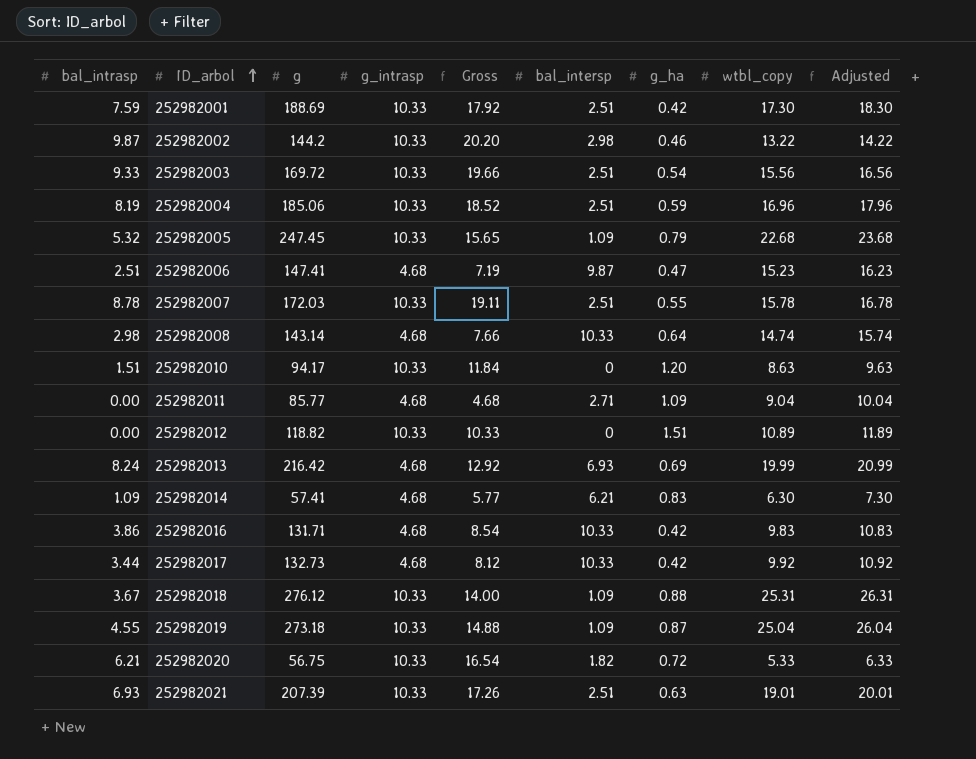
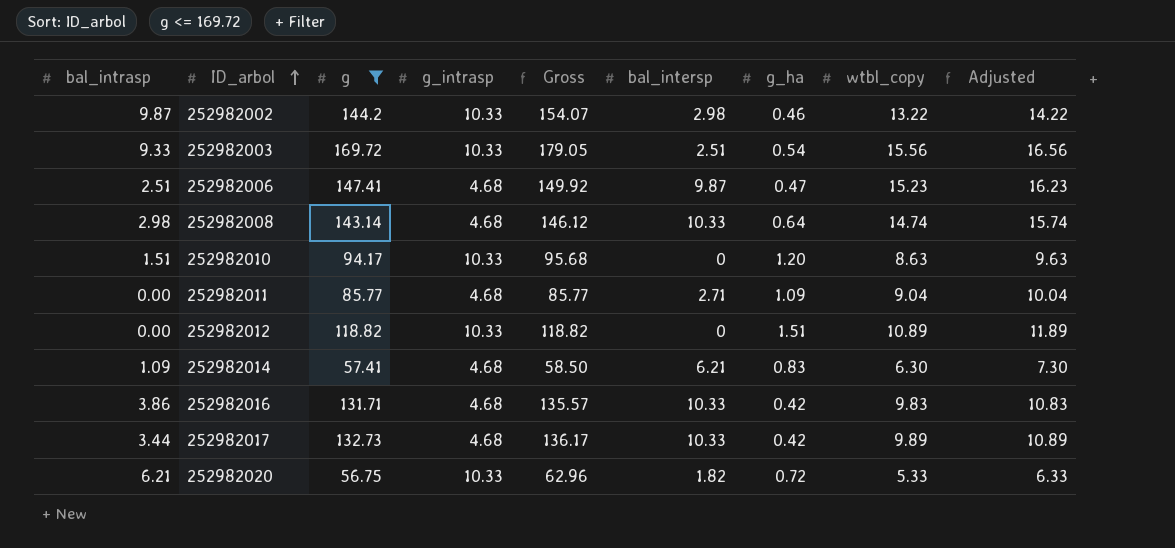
filter: none -> g <= 169.72
column Gross | formula: [bal_intrasp] + [g_intrasp] -> [bal_intrasp] + [g]
252982017 | wtbl_copy: 9.92 -> 9.89
252982017 | Adjusted: 10.92 -> 10.89

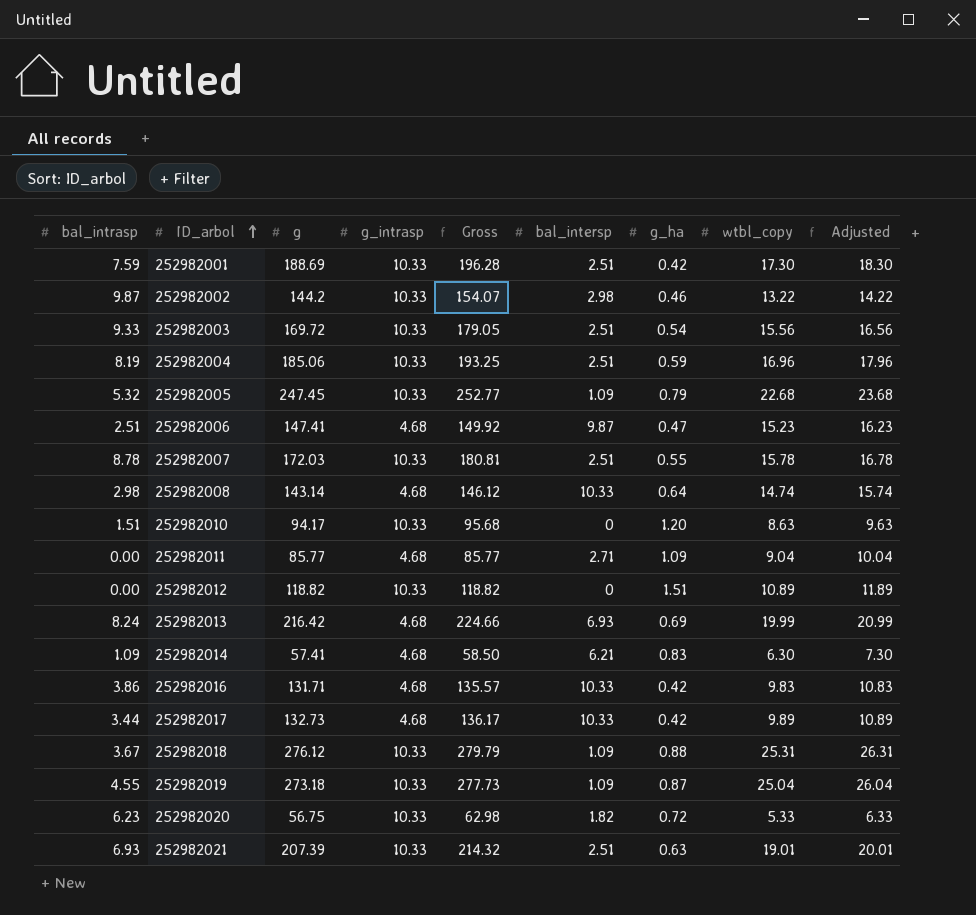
filter: g <= 169.72 -> none
252982020 | bal_intrasp: 6.21 -> 6.23
252982020 | Gross: 62.96 -> 62.98

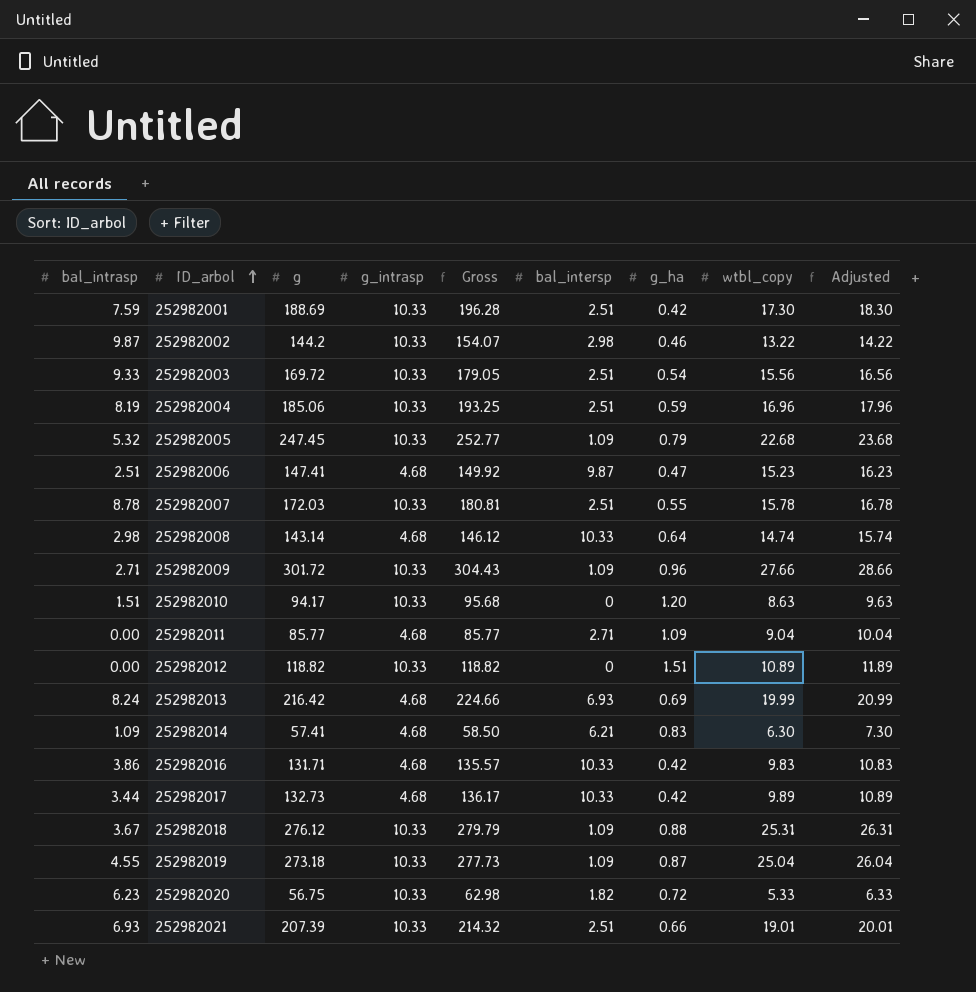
row 252982009: none -> 2.71 | 301.72 | 10.33 | 304.43 | 1.09 | 0.96 | 27.66 | 28.66
252982021 | g_ha: 0.63 -> 0.66

